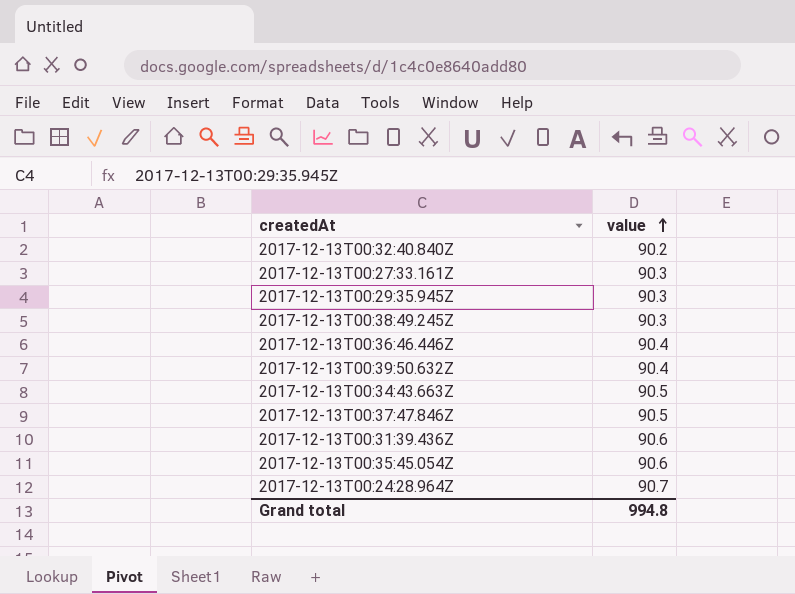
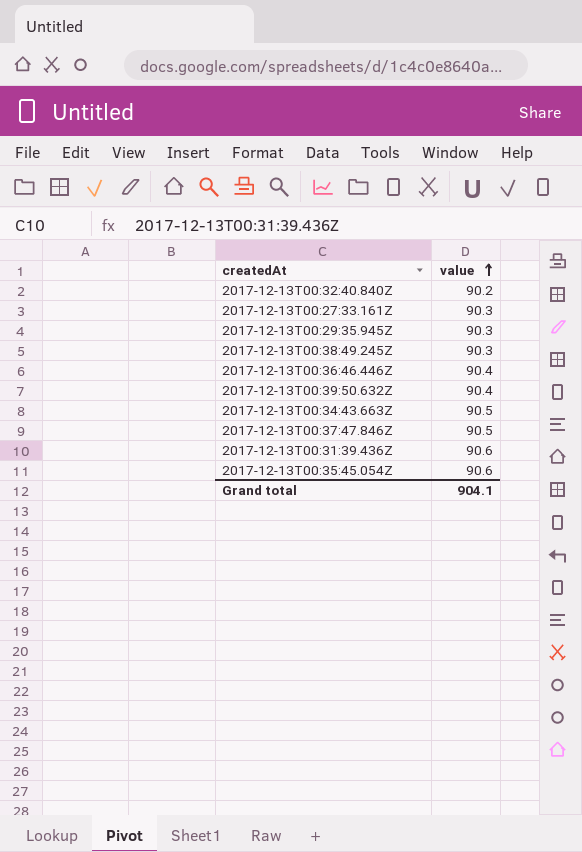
row 2017-12-13T00:24:28.964Z: 90.7 -> none
Grand total | value: 994.8 -> 904.1

